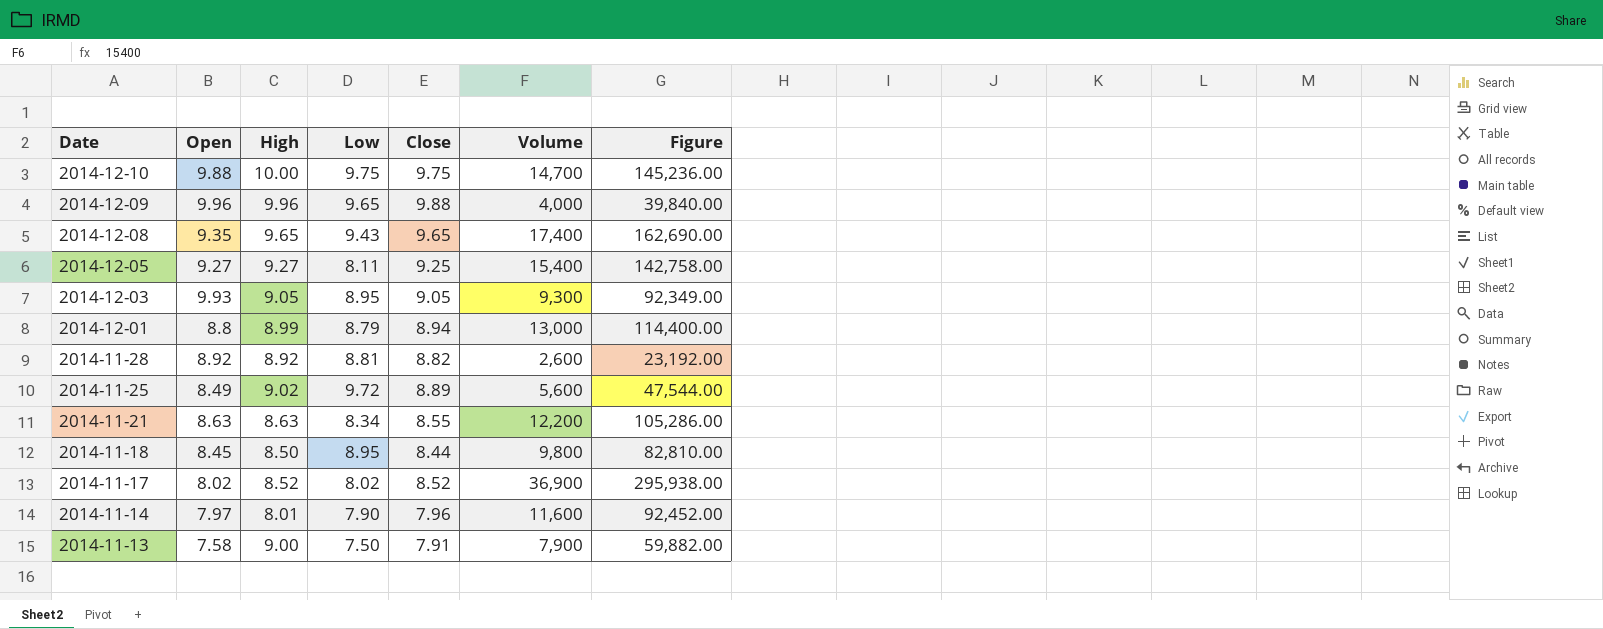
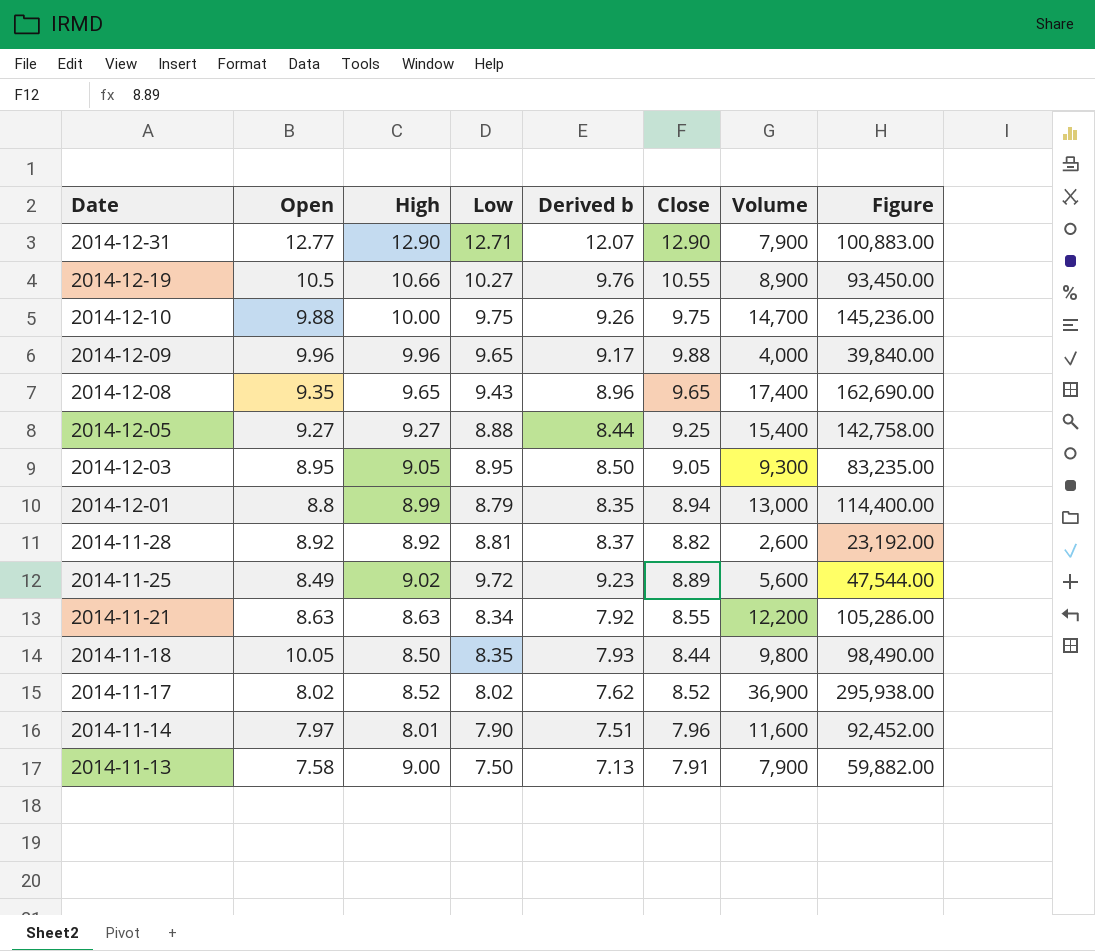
column Derived b | formula: none -> [Low] * 0.95
row 2014-12-31: none -> 12.77 | 12.90 | 12.71 | 12.07 | 12.90 | 7,900 | 100,883.00
row 2014-12-19: none -> 10.5 | 10.66 | 10.27 | 9.76 | 10.55 | 8,900 | 93,450.00
2014-12-05 | Low: 8.11 -> 8.88
2014-12-03 | Open: 9.93 -> 8.95
2014-12-03 | Figure: 92,349.00 -> 83,235.00
2014-11-18 | Open: 8.45 -> 10.05
2014-11-18 | Low: 8.95 -> 8.35
2014-11-18 | Figure: 82,810.00 -> 98,490.00

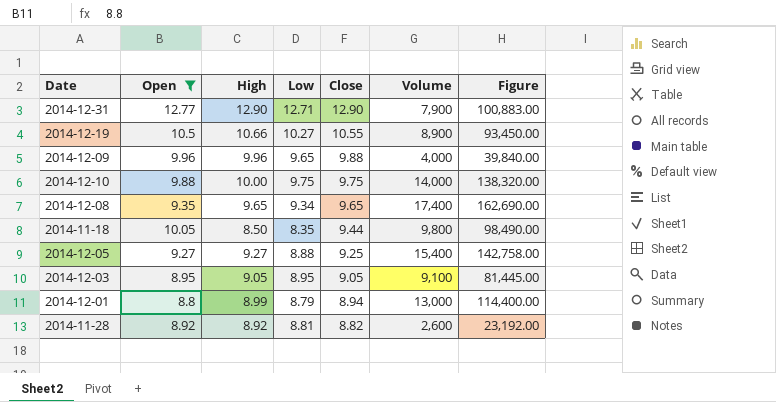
filter: none -> Open >= 8.8
row order: Date descending -> Close descending
column Derived b | formula: [Low] * 0.95 -> none
2014-12-10 | Volume: 14,700 -> 14,000
2014-12-10 | Figure: 145,236.00 -> 138,320.00
2014-12-08 | Low: 9.43 -> 9.34
2014-11-18 | Close: 8.44 -> 9.44
2014-12-03 | Volume: 9,300 -> 9,100
2014-12-03 | Figure: 83,235.00 -> 81,445.00

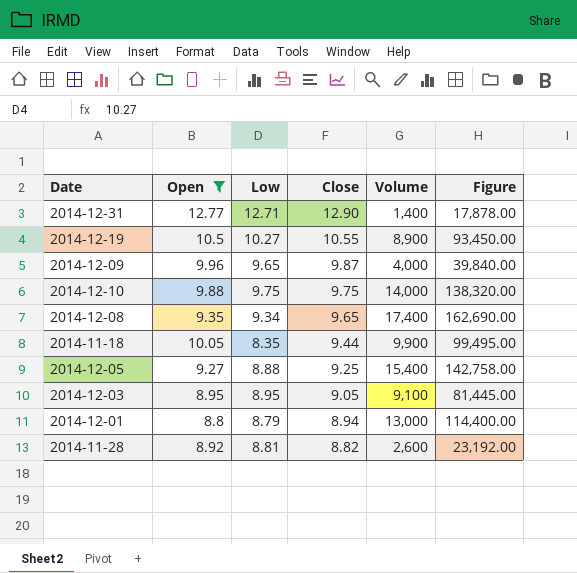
column High | position: 3 -> none
2014-12-31 | Volume: 7,900 -> 1,400
2014-12-31 | Figure: 100,883.00 -> 17,878.00
2014-12-09 | Close: 9.88 -> 9.87
2014-11-18 | Volume: 9,800 -> 9,900
2014-11-18 | Figure: 98,490.00 -> 99,495.00

